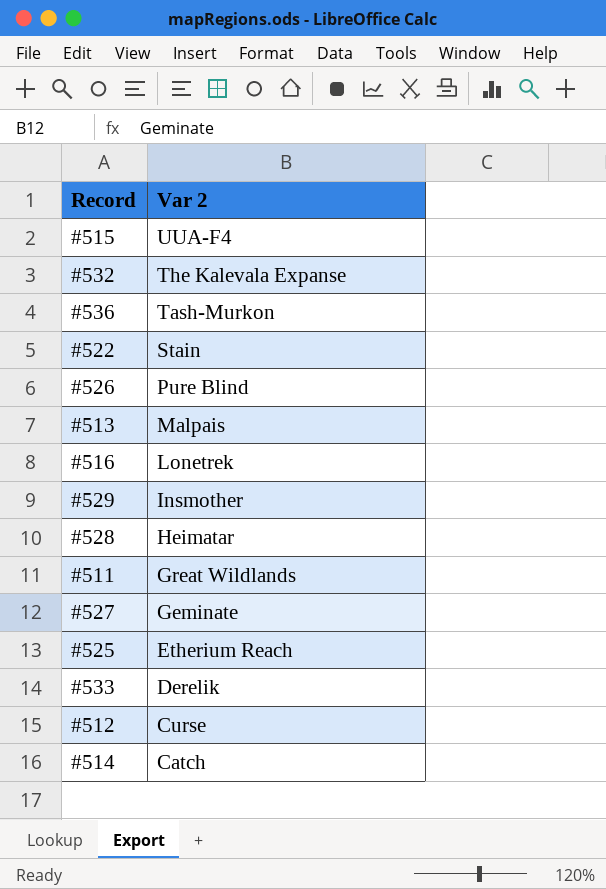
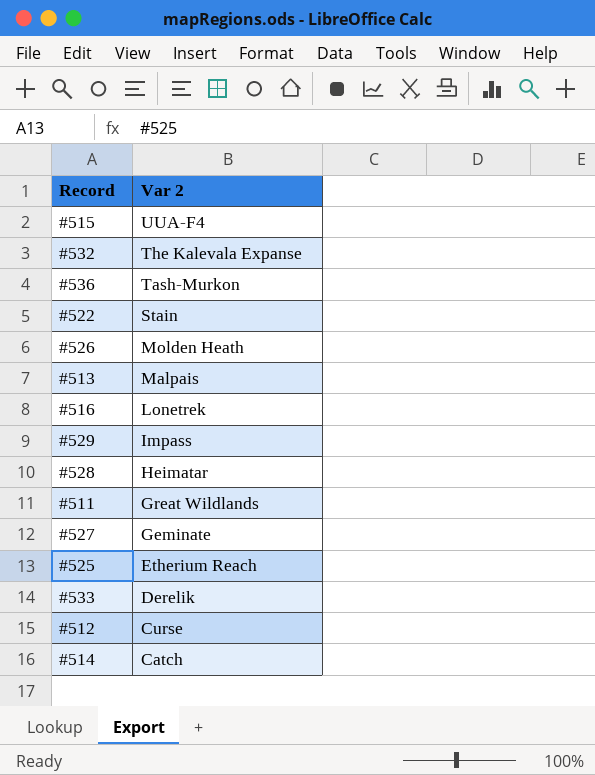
#526 | Var 2: Pure Blind -> Molden Heath
#529 | Var 2: Insmother -> Impass

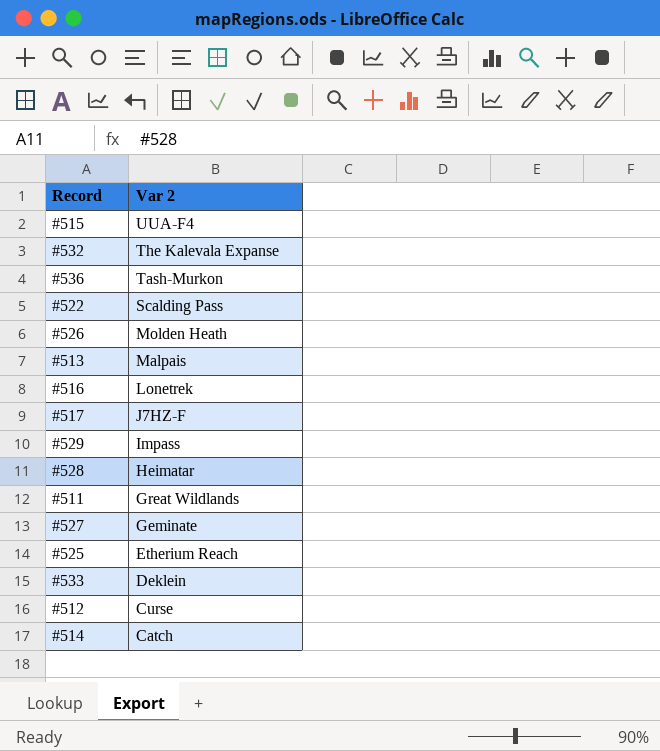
#522 | Var 2: Stain -> Scalding Pass
row #517: none -> J7HZ-F
#533 | Var 2: Derelik -> Deklein

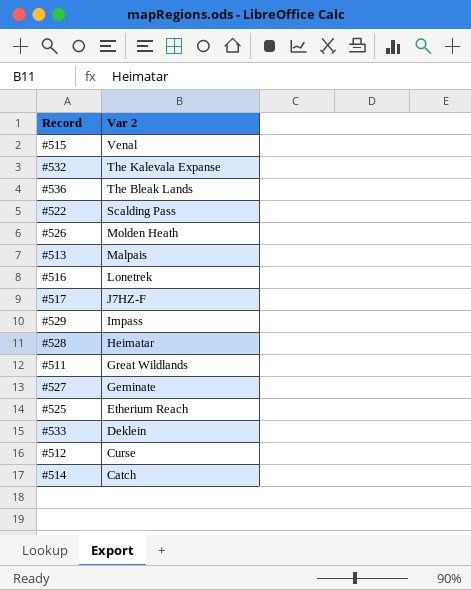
#515 | Var 2: UUA-F4 -> Venal
#536 | Var 2: Tash-Murkon -> The Bleak Lands

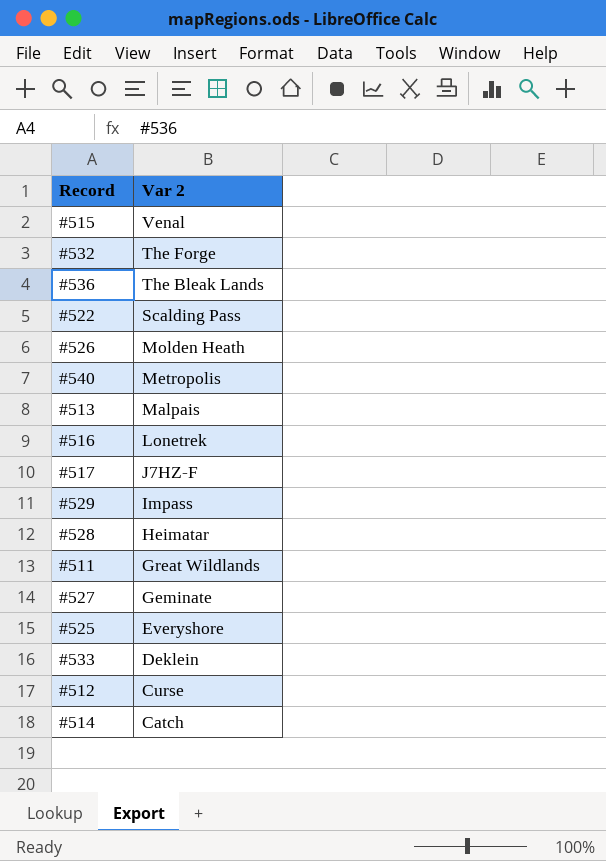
#532 | Var 2: The Kalevala Expanse -> The Forge
row #540: none -> Metropolis
#525 | Var 2: Etherium Reach -> Everyshore

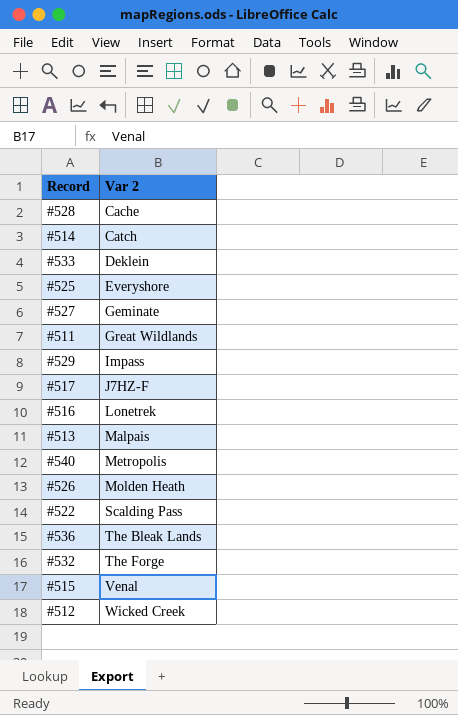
row order: Var 2 descending -> Var 2 ascending
#528 | Var 2: Heimatar -> Cache
#512 | Var 2: Curse -> Wicked Creek

